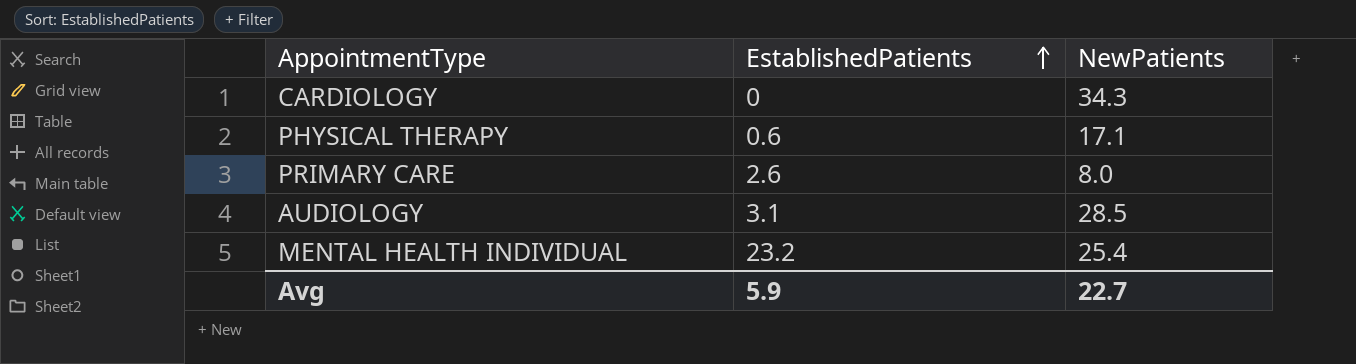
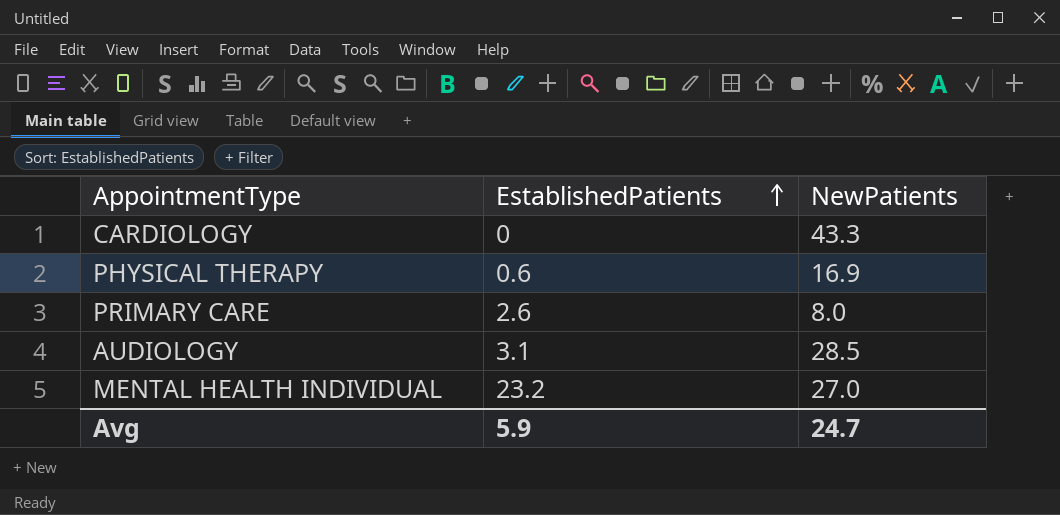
CARDIOLOGY | NewPatients: 34.3 -> 43.3
PHYSICAL THERAPY | NewPatients: 17.1 -> 16.9
MENTAL HEALTH INDIVIDUAL | NewPatients: 25.4 -> 27.0
Avg | NewPatients: 22.7 -> 24.7

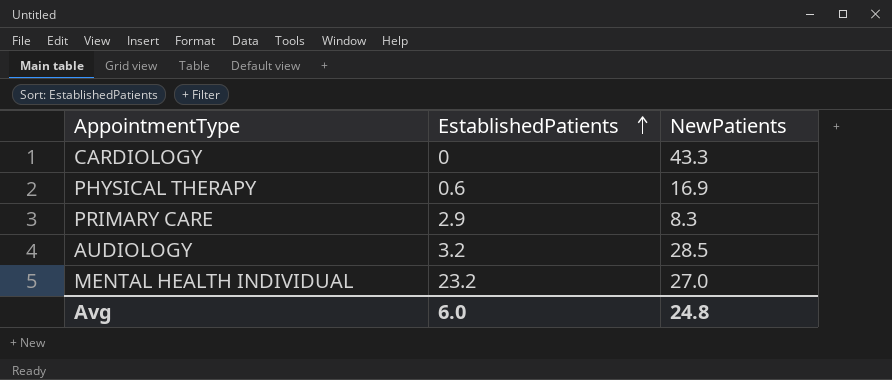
PRIMARY CARE | EstablishedPatients: 2.6 -> 2.9
PRIMARY CARE | NewPatients: 8.0 -> 8.3
AUDIOLOGY | EstablishedPatients: 3.1 -> 3.2
Avg | EstablishedPatients: 5.9 -> 6.0
Avg | NewPatients: 24.7 -> 24.8

